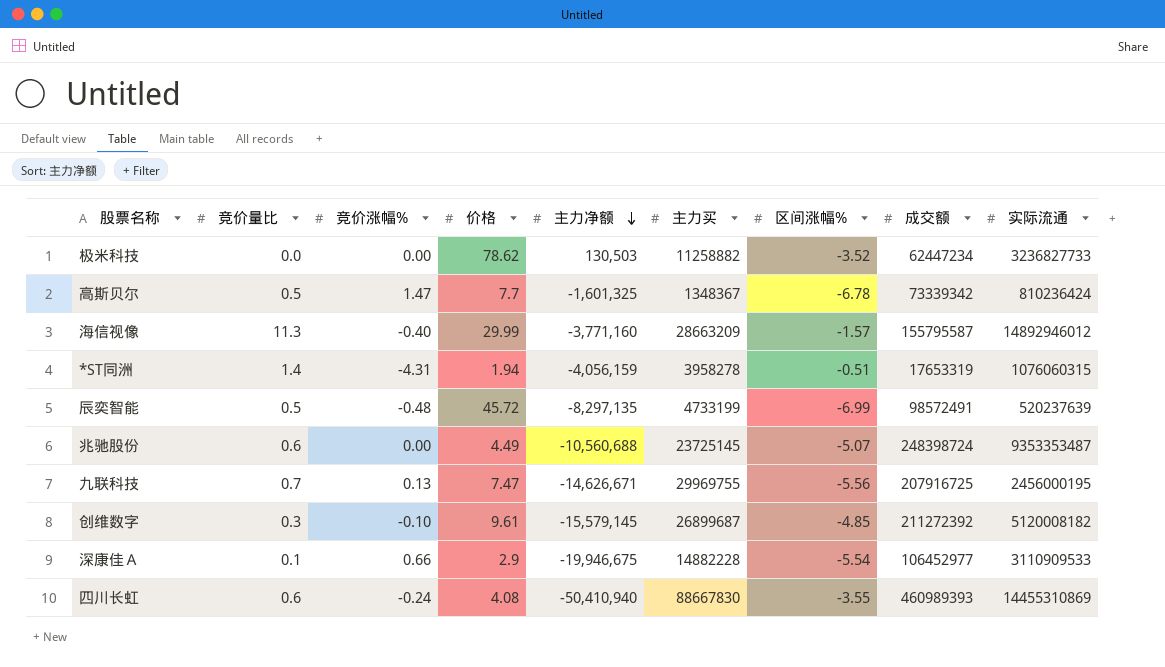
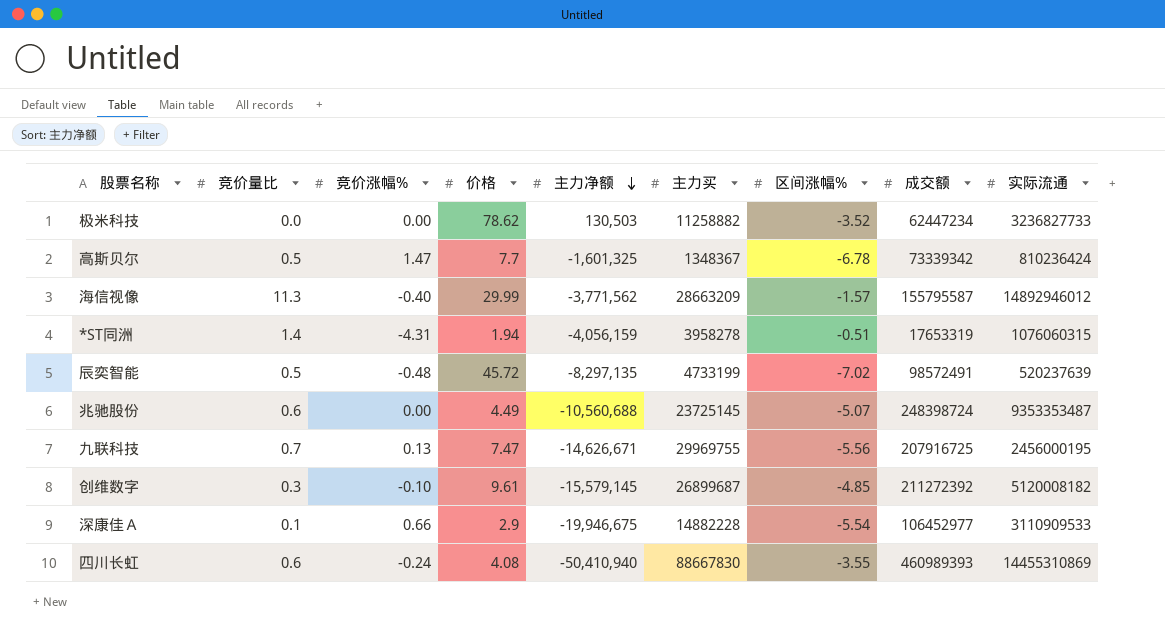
海信视像 | 主力净额: -3,771,160 -> -3,771,562
辰奕智能 | 区间涨幅%: -6.99 -> -7.02

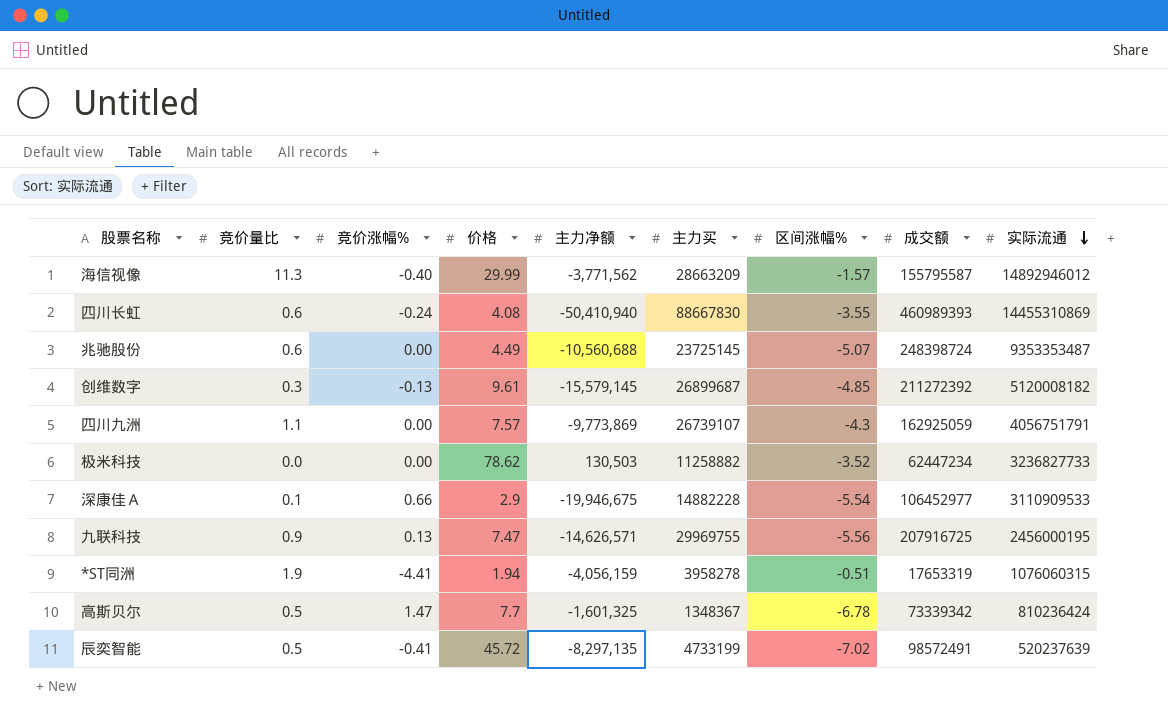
row order: 主力净额 descending -> 实际流通 descending
创维数字 | 竞价涨幅%: -0.10 -> -0.13
row 四川九洲: none -> 1.1 | 0.00 | 7.57 | -9,773,869 | 26739107 | -4.3 | 162925059 | 4056751791
九联科技 | 竞价量比: 0.7 -> 0.9
九联科技 | 主力净额: -14,626,671 -> -14,626,571
*ST同洲 | 竞价量比: 1.4 -> 1.9
*ST同洲 | 竞价涨幅%: -4.31 -> -4.41
辰奕智能 | 竞价涨幅%: -0.48 -> -0.41

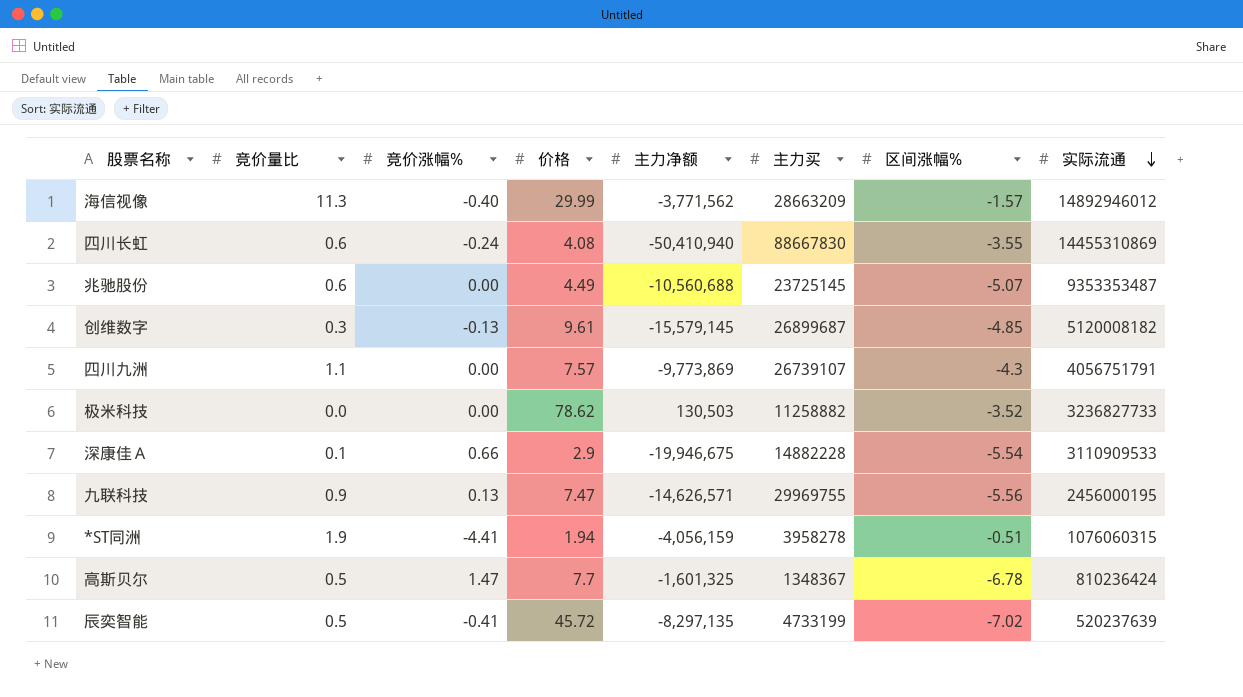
column 成交额 | position: 8 -> none

